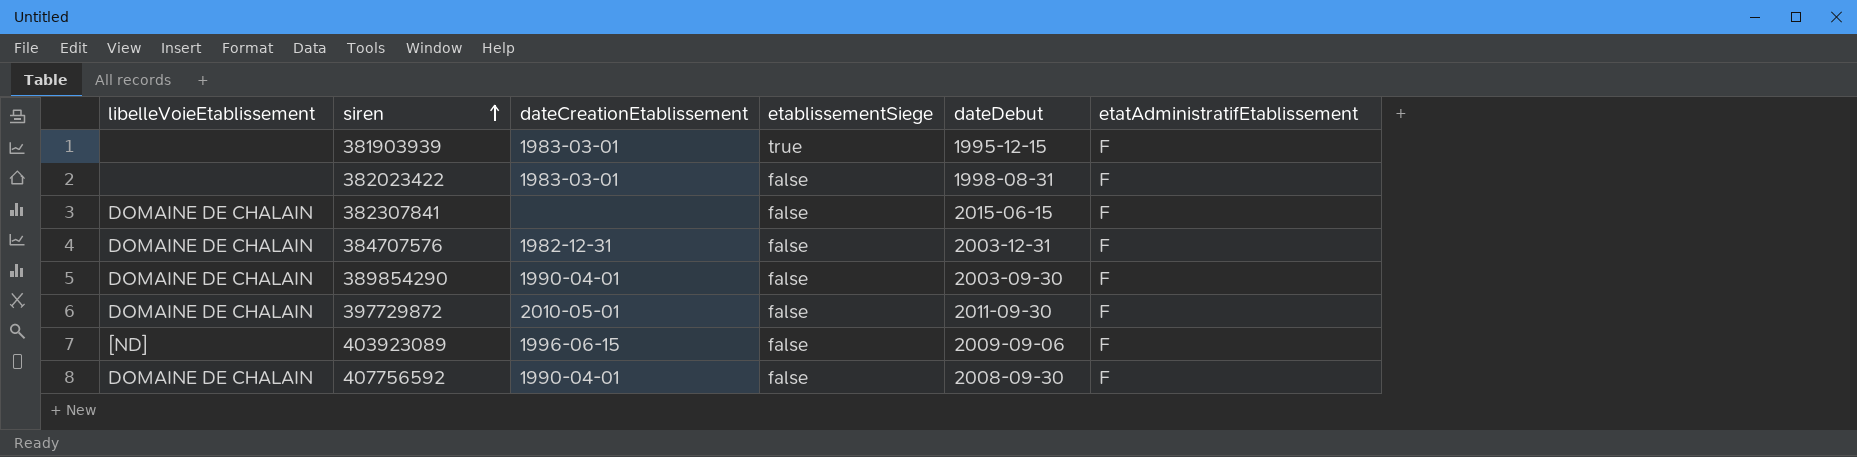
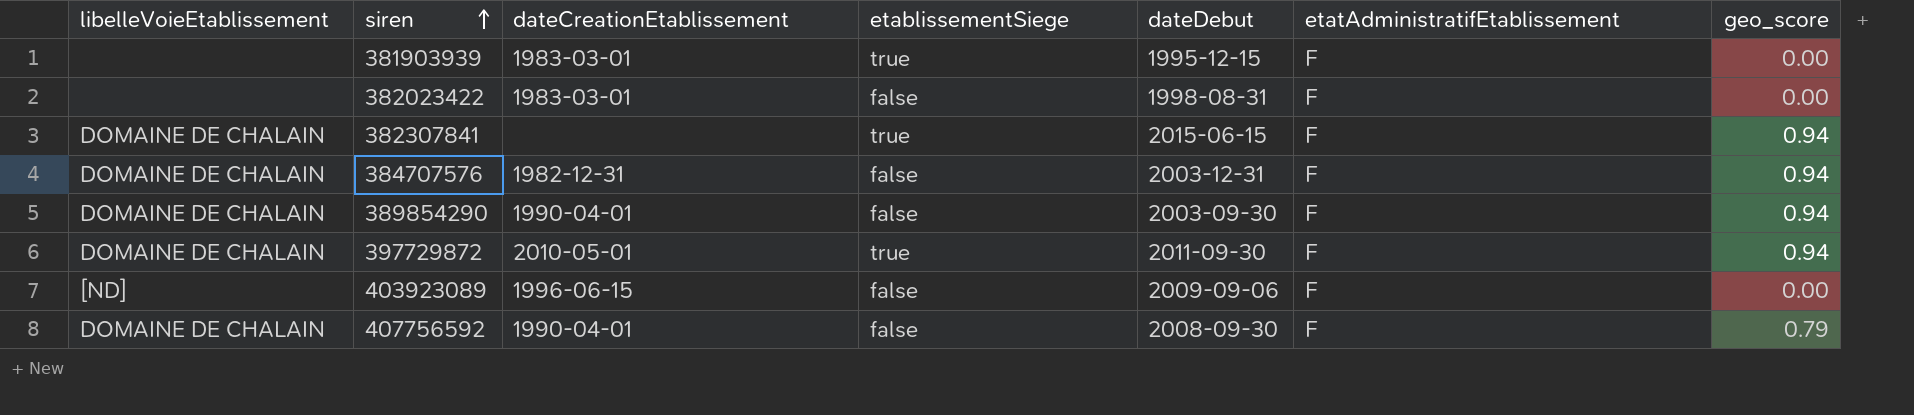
column geo_score | position: none -> 7
382307841 | etablissementSiege: false -> true
397729872 | etablissementSiege: false -> true

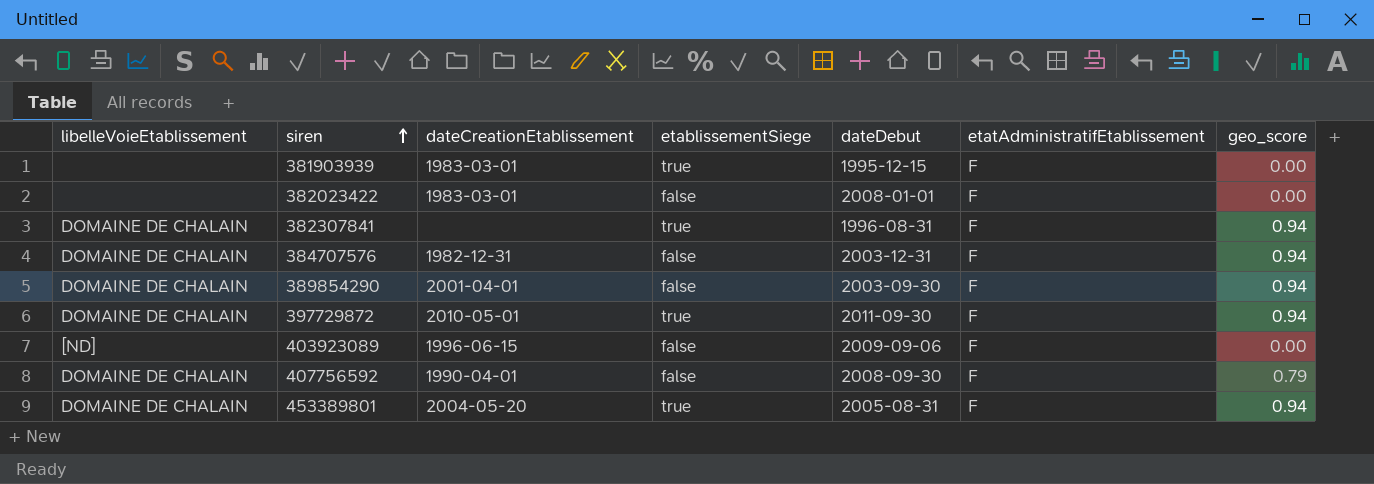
382023422 | dateDebut: 1998-08-31 -> 2008-01-01
382307841 | dateDebut: 2015-06-15 -> 1996-08-31
389854290 | dateCreationEtablissement: 1990-04-01 -> 2001-04-01
row 453389801: none -> DOMAINE DE CHALAIN | 2004-05-20 | true | 2005-08-31 | F | 0.94

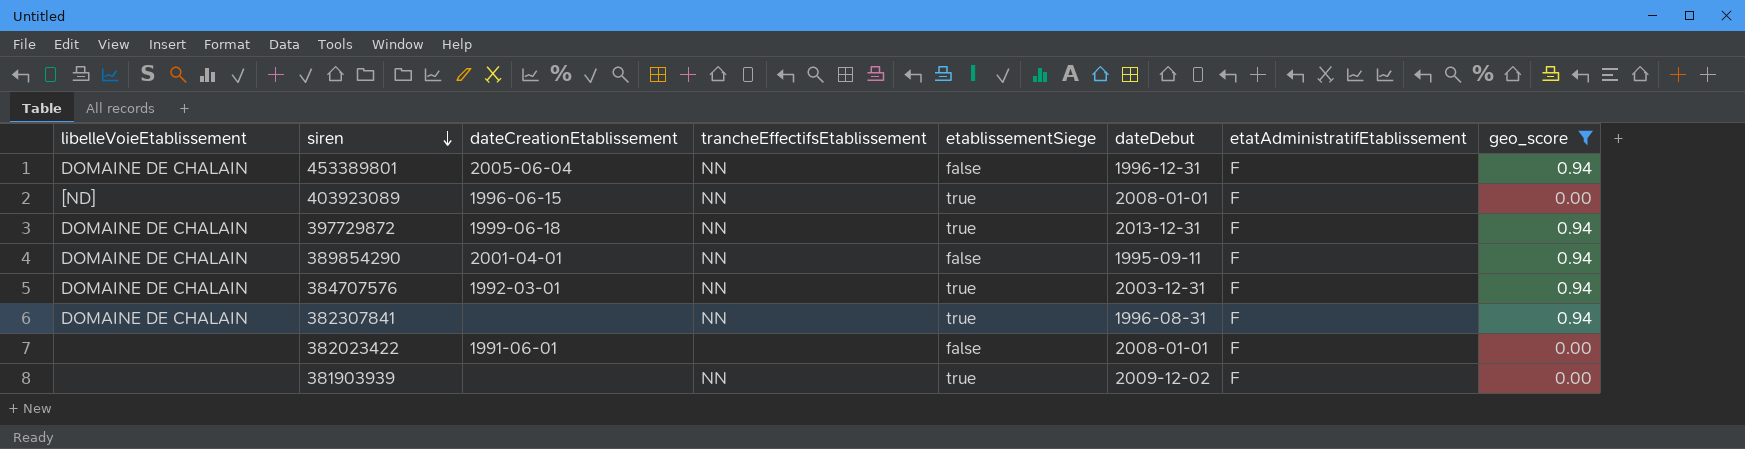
filter: none -> geo_score != 0.79
row order: siren ascending -> siren descending
column trancheEffectifsEtablissement | position: none -> 4
453389801 | dateCreationEtablissement: 2004-05-20 -> 2005-06-04
453389801 | etablissementSiege: true -> false
453389801 | dateDebut: 2005-08-31 -> 1996-12-31
403923089 | etablissementSiege: false -> true
403923089 | dateDebut: 2009-09-06 -> 2008-01-01
397729872 | dateCreationEtablissement: 2010-05-01 -> 1999-06-18
397729872 | dateDebut: 2011-09-30 -> 2013-12-31
389854290 | dateDebut: 2003-09-30 -> 1995-09-11
384707576 | dateCreationEtablissement: 1982-12-31 -> 1992-03-01
384707576 | etablissementSiege: false -> true
382023422 | dateCreationEtablissement: 1983-03-01 -> 1991-06-01
381903939 | dateCreationEtablissement: 1983-03-01 -> none
381903939 | dateDebut: 1995-12-15 -> 2009-12-02

